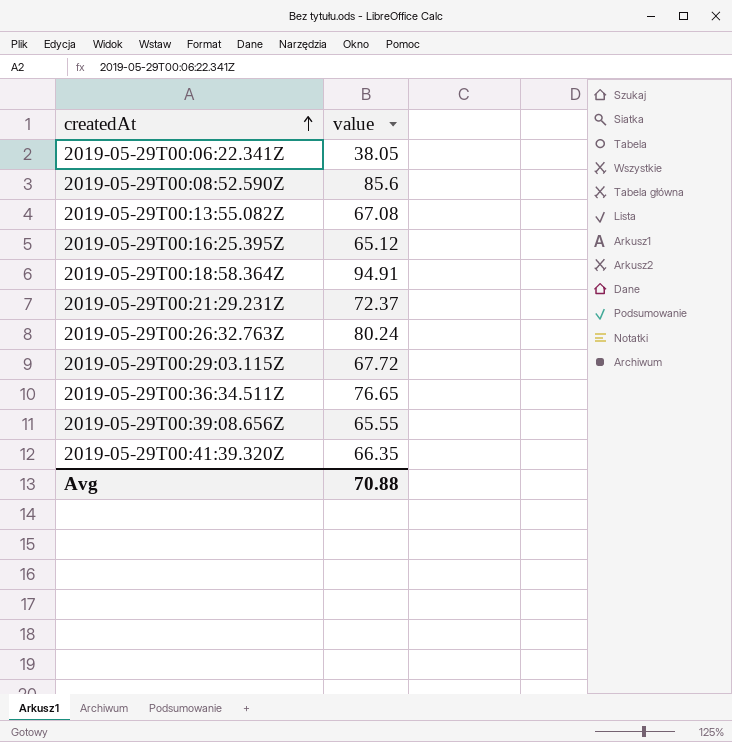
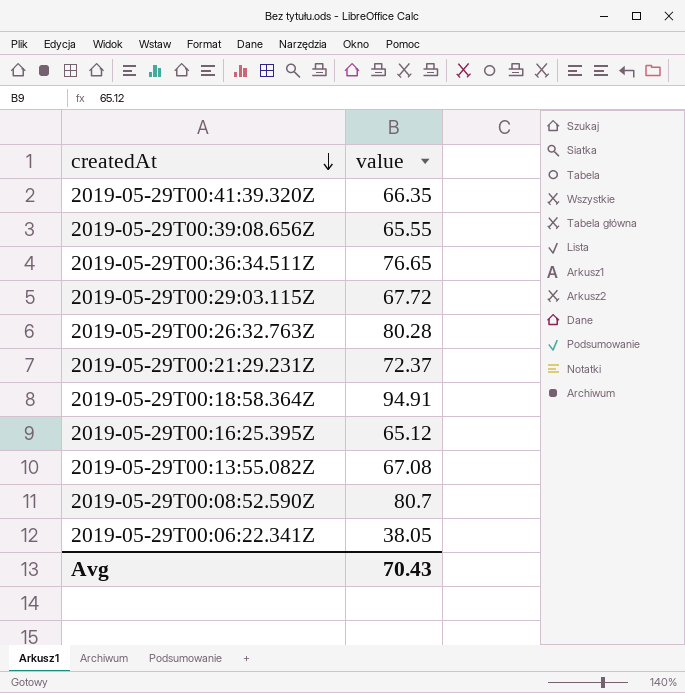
row order: createdAt ascending -> createdAt descending
2019-05-29T00:26:32.763Z | value: 80.24 -> 80.28
2019-05-29T00:08:52.590Z | value: 85.6 -> 80.7
Avg | value: 70.88 -> 70.43

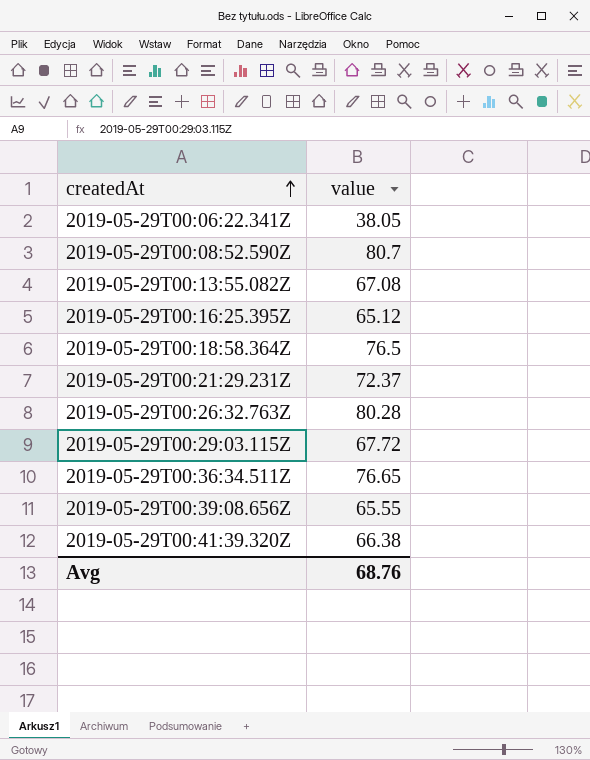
row order: createdAt descending -> createdAt ascending
2019-05-29T00:18:58.364Z | value: 94.91 -> 76.5
2019-05-29T00:41:39.320Z | value: 66.35 -> 66.38
Avg | value: 70.43 -> 68.76

